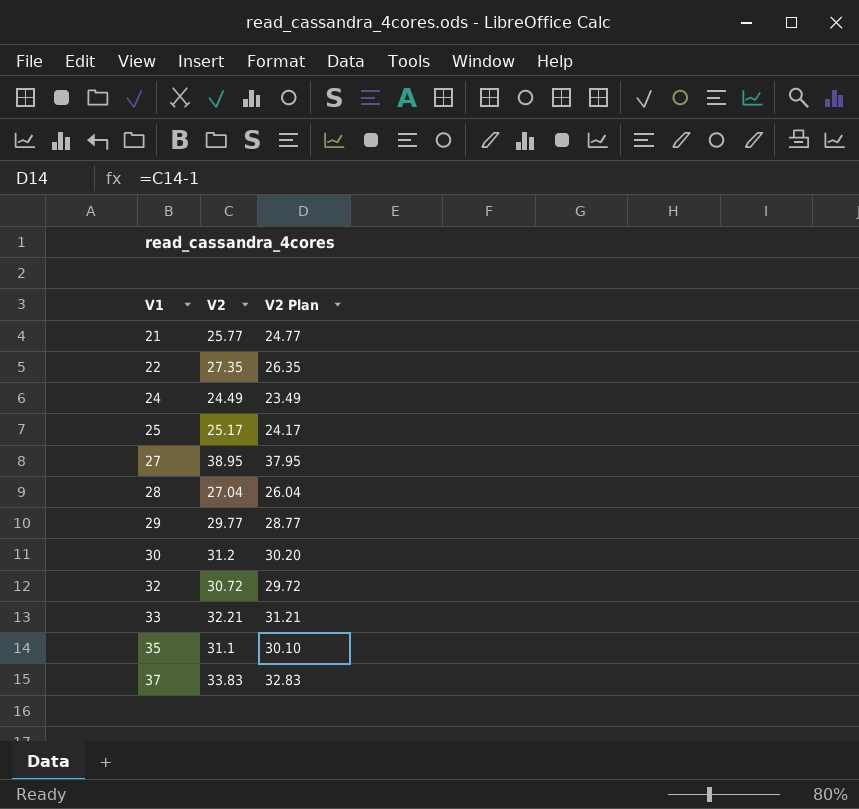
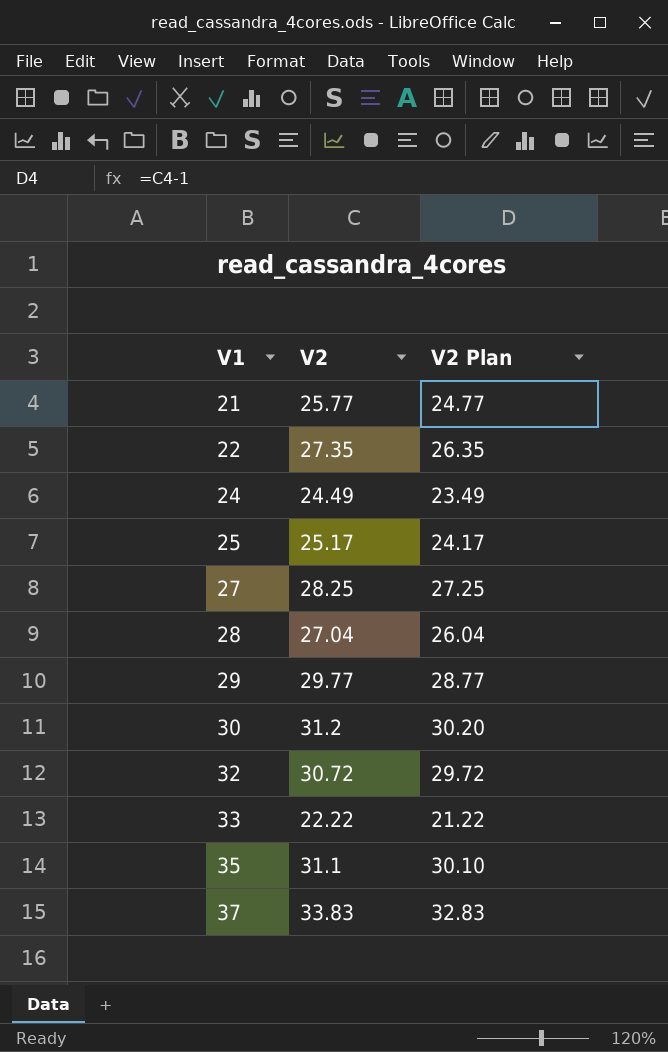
27 | V2: 38.95 -> 28.25
27 | V2 Plan: 37.95 -> 27.25
33 | V2: 32.21 -> 22.22
33 | V2 Plan: 31.21 -> 21.22

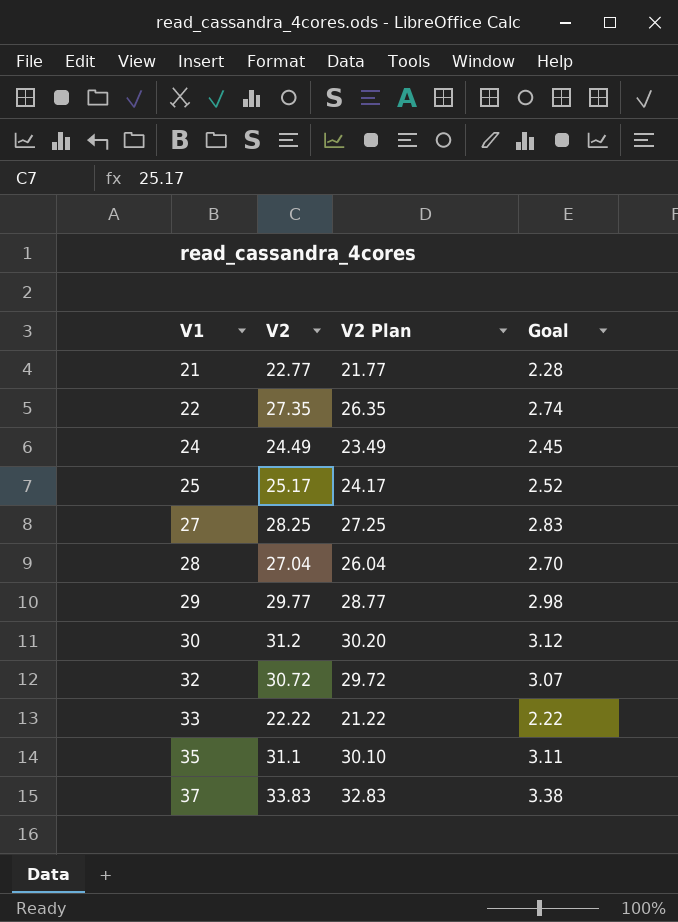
column Goal | formula: none -> [V2] * 0.1
21 | V2: 25.77 -> 22.77
21 | V2 Plan: 24.77 -> 21.77

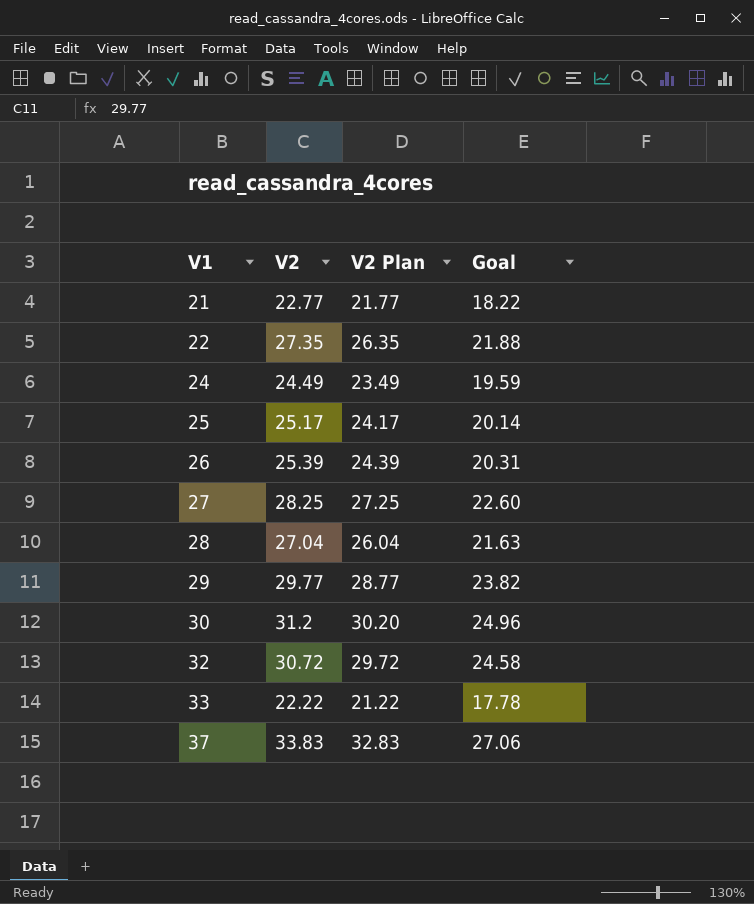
column Goal | formula: [V2] * 0.1 -> [V2] * 0.8
row 35: 31.1 | 30.10 | 3.11 -> none
row 26: none -> 25.39 | 24.39 | 20.31

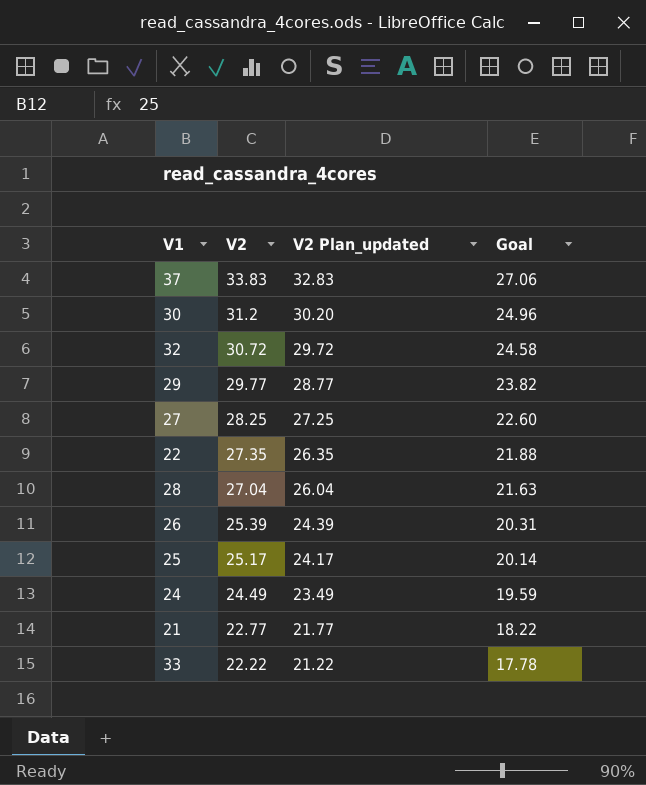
row order: V1 ascending -> V2 descending
column name: V2 Plan -> V2 Plan_updated

